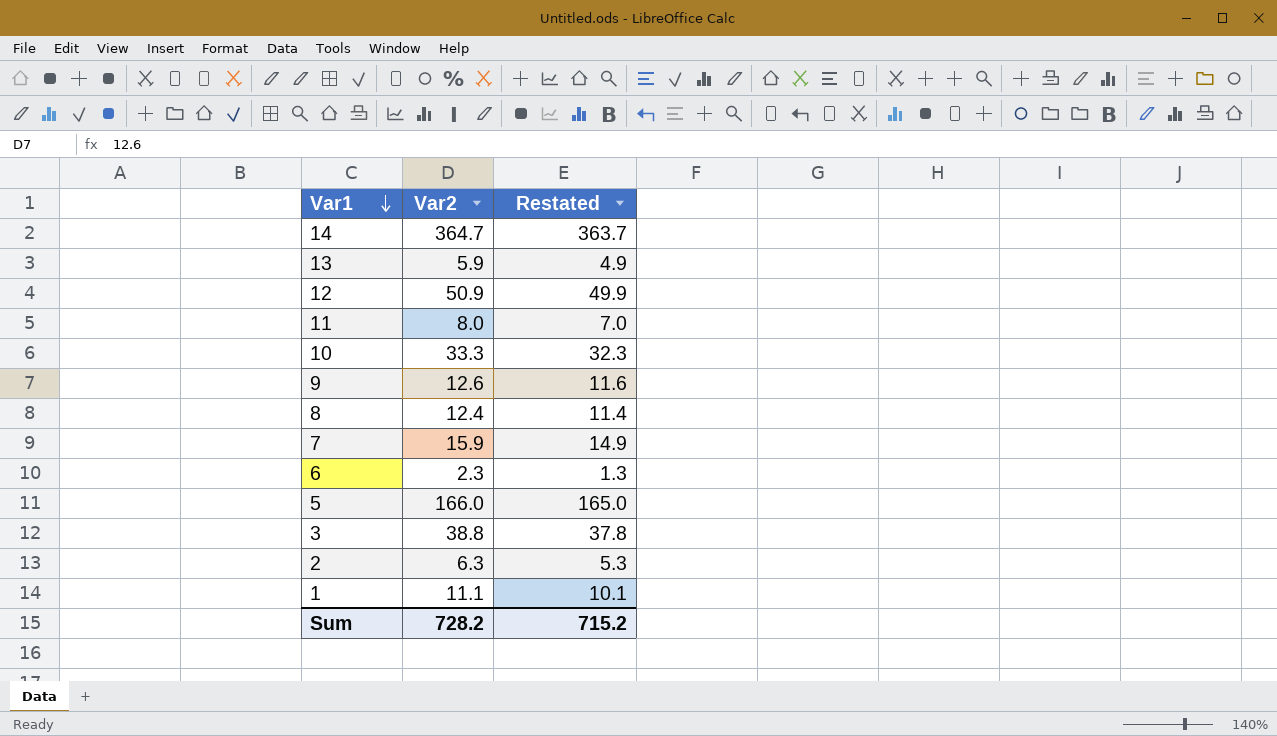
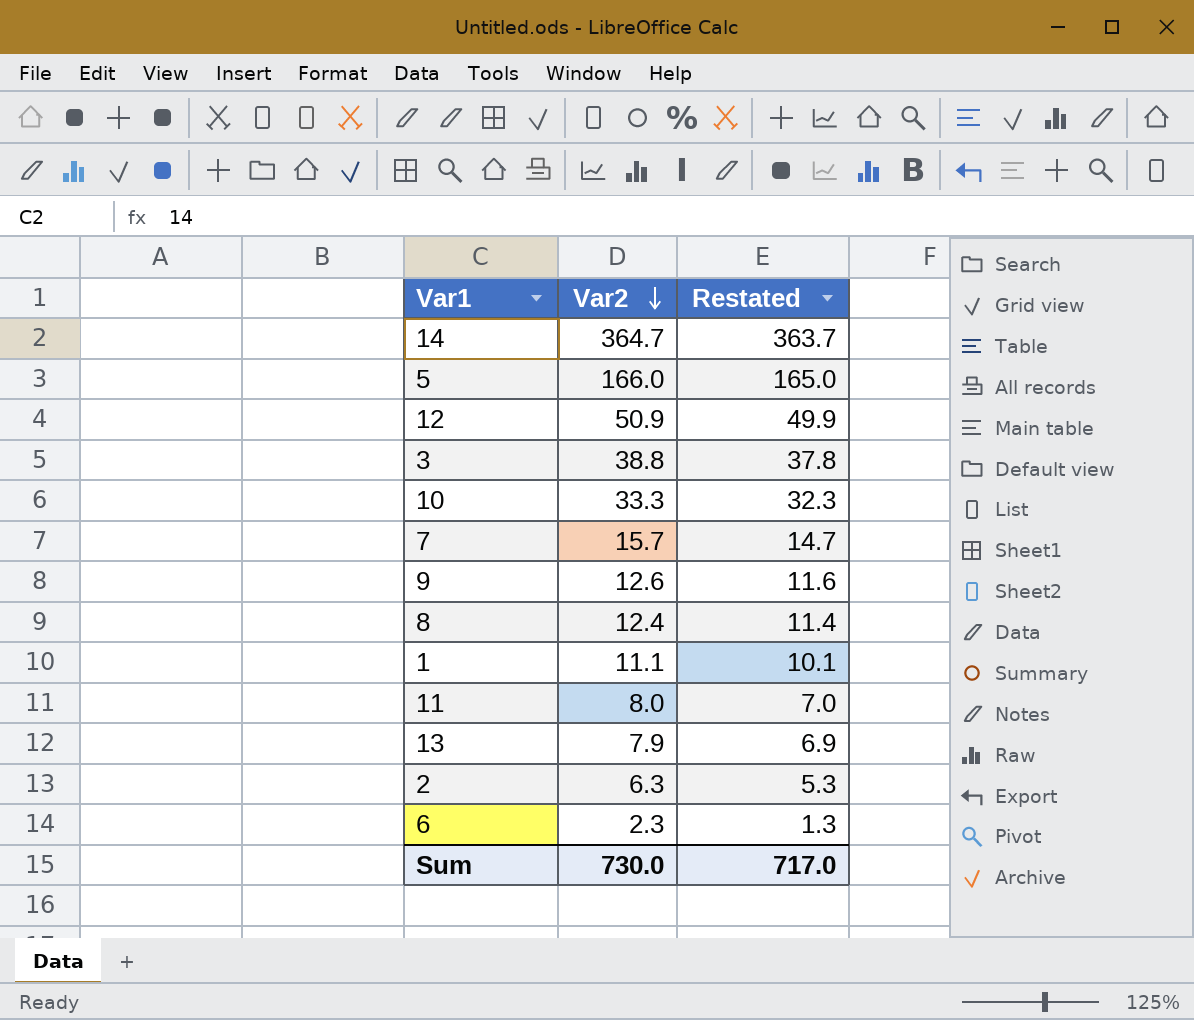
row order: Var1 descending -> Var2 descending
7 | Var2: 15.9 -> 15.7
7 | Restated: 14.9 -> 14.7
13 | Var2: 5.9 -> 7.9
13 | Restated: 4.9 -> 6.9
Sum | Var2: 728.2 -> 730.0
Sum | Restated: 715.2 -> 717.0

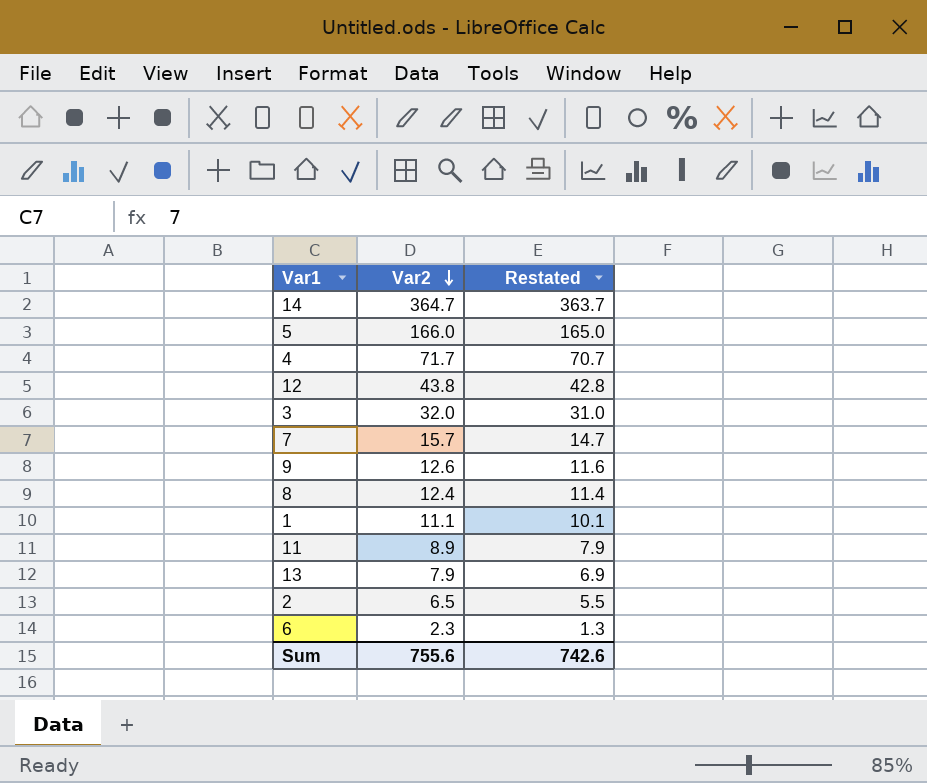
row 10: 33.3 | 32.3 -> none
row 4: none -> 71.7 | 70.7
12 | Var2: 50.9 -> 43.8
12 | Restated: 49.9 -> 42.8
3 | Var2: 38.8 -> 32.0
3 | Restated: 37.8 -> 31.0
11 | Var2: 8.0 -> 8.9
11 | Restated: 7.0 -> 7.9
2 | Var2: 6.3 -> 6.5
2 | Restated: 5.3 -> 5.5
Sum | Var2: 730.0 -> 755.6
Sum | Restated: 717.0 -> 742.6

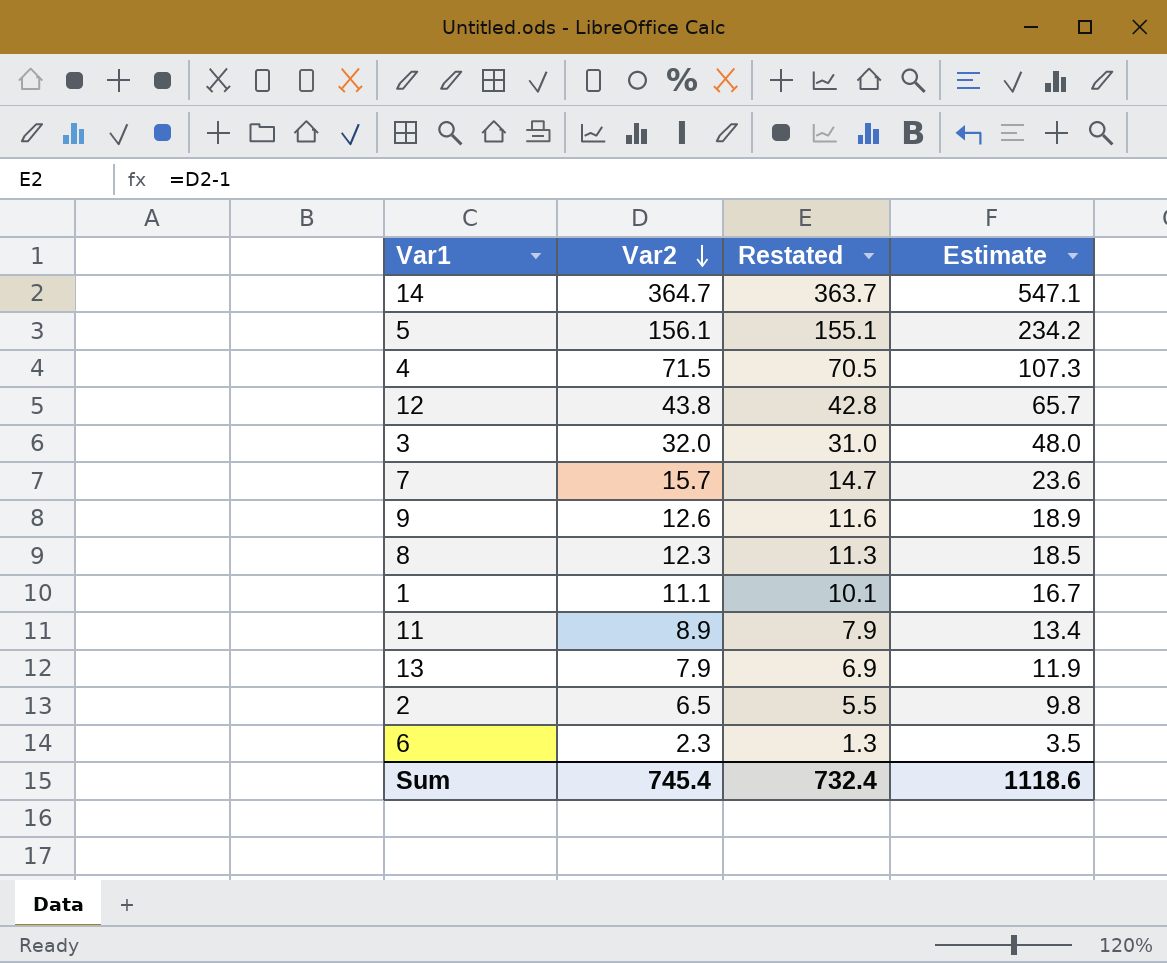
column Estimate | formula: none -> [Var2] * 1.5
5 | Var2: 166.0 -> 156.1
5 | Restated: 165.0 -> 155.1
4 | Var2: 71.7 -> 71.5
4 | Restated: 70.7 -> 70.5
8 | Var2: 12.4 -> 12.3
8 | Restated: 11.4 -> 11.3
Sum | Var2: 755.6 -> 745.4
Sum | Restated: 742.6 -> 732.4

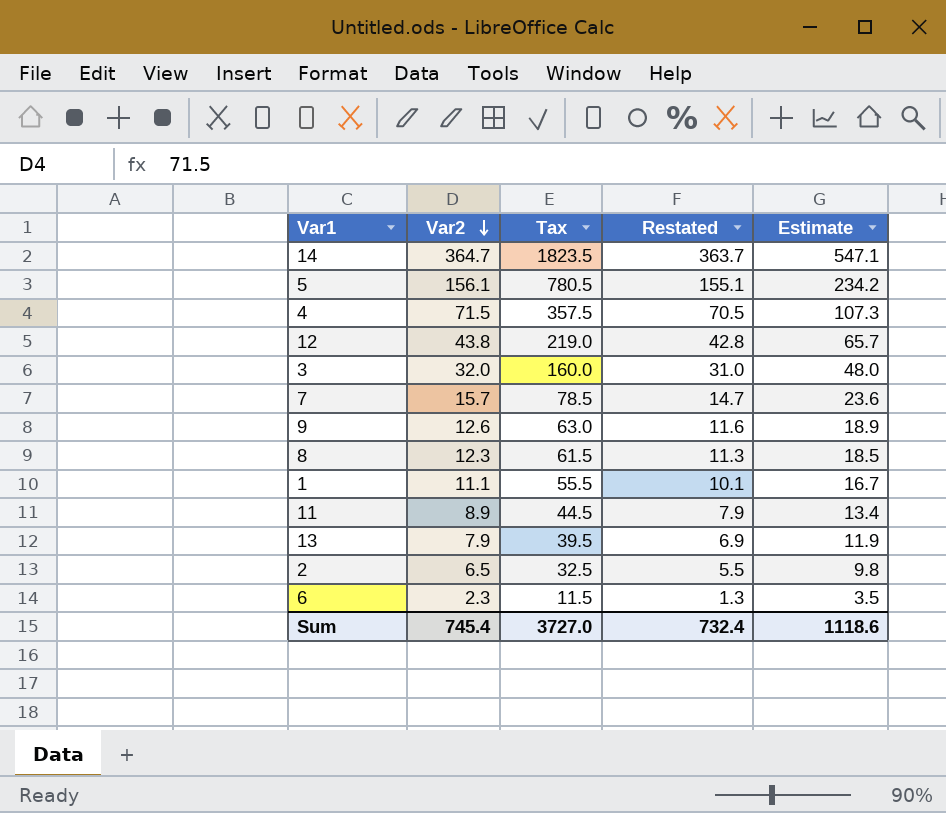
column Tax | formula: none -> [Var2] * 5

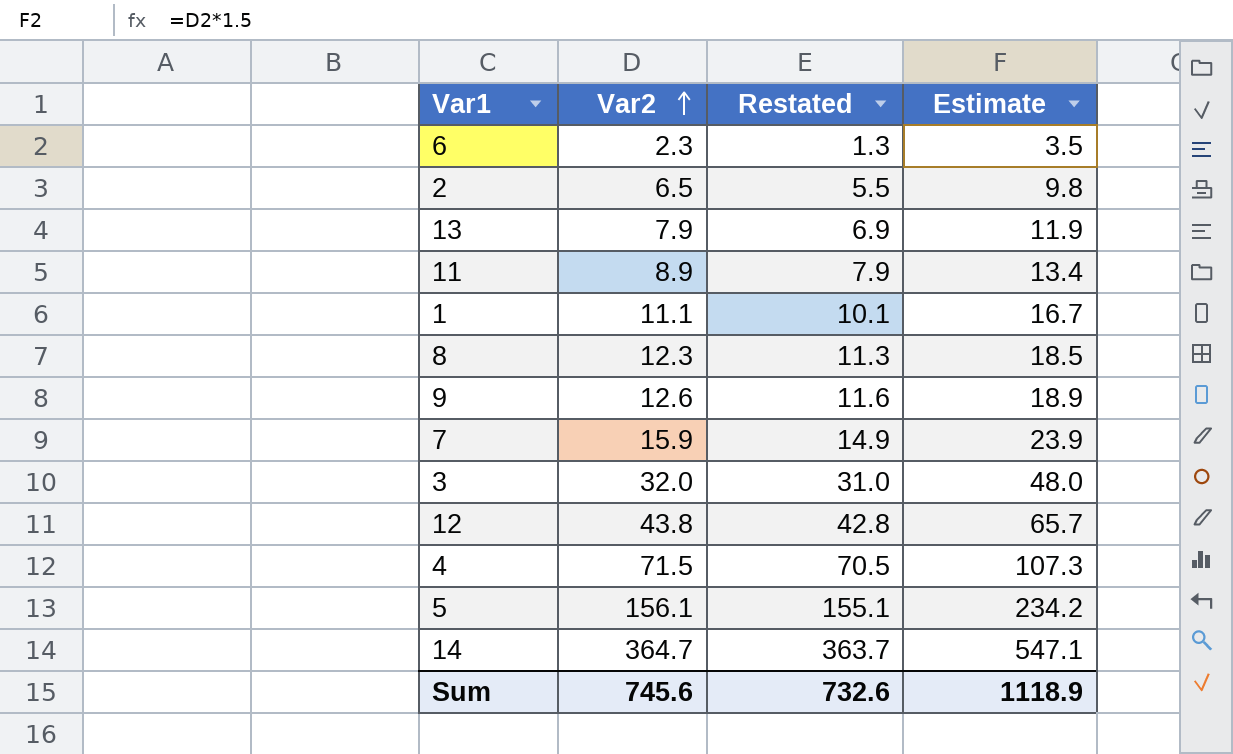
row order: Var2 descending -> Var2 ascending
column Tax | formula: [Var2] * 5 -> none
7 | Var2: 15.7 -> 15.9
7 | Restated: 14.7 -> 14.9
7 | Estimate: 23.6 -> 23.9
Sum | Var2: 745.4 -> 745.6
Sum | Restated: 732.4 -> 732.6
Sum | Estimate: 1118.6 -> 1118.9

